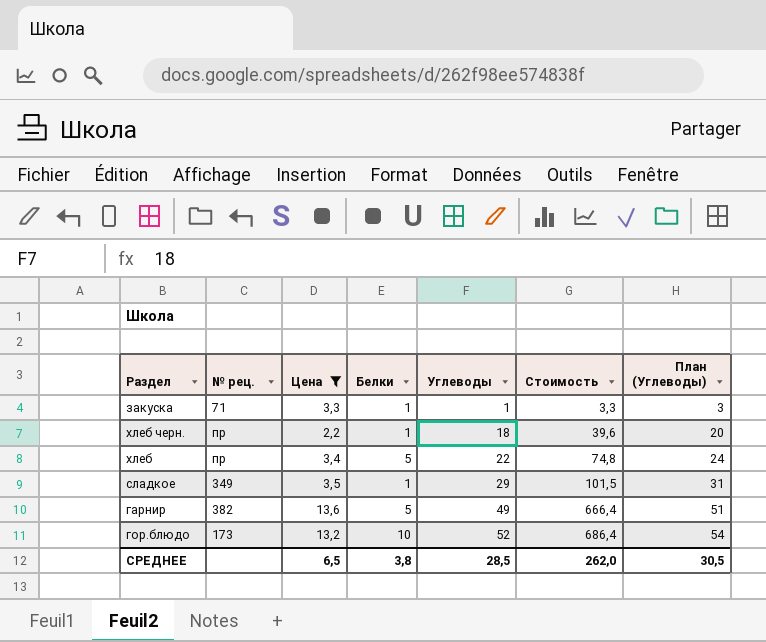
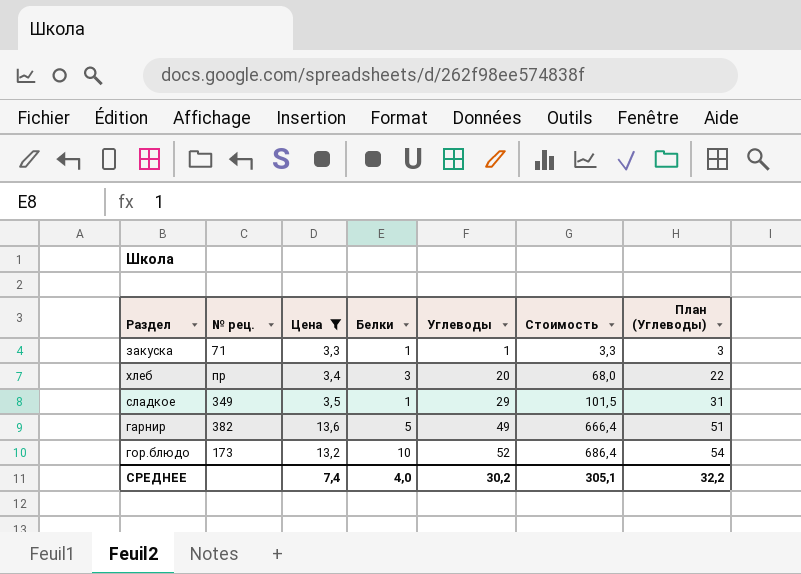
row хлеб черн.: пр | 2,2 | 1 | 18 | 39,6 | 20 -> none
хлеб | Белки: 5 -> 3
хлеб | Углеводы: 22 -> 20
хлеб | Стоимость: 74,8 -> 68,0
хлеб | План (Углеводы): 24 -> 22
СРЕДНЕЕ | Цена: 6,5 -> 7,4
СРЕДНЕЕ | Белки: 3,8 -> 4,0
СРЕДНЕЕ | Углеводы: 28,5 -> 30,2
СРЕДНЕЕ | Стоимость: 262,0 -> 305,1
СРЕДНЕЕ | План (Углеводы): 30,5 -> 32,2

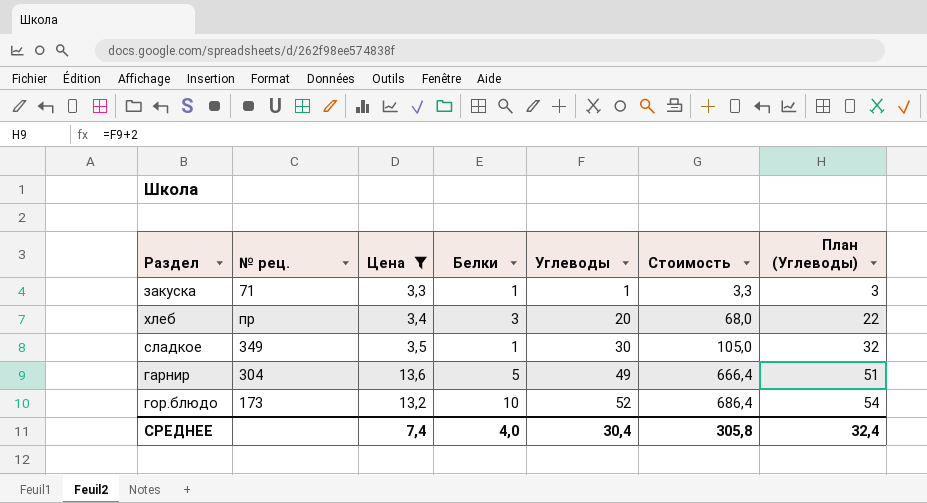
сладкое | Углеводы: 29 -> 30
сладкое | Стоимость: 101,5 -> 105,0
сладкое | План (Углеводы): 31 -> 32
гарнир | № рец.: 382 -> 304
СРЕДНЕЕ | Углеводы: 30,2 -> 30,4
СРЕДНЕЕ | Стоимость: 305,1 -> 305,8
СРЕДНЕЕ | План (Углеводы): 32,2 -> 32,4

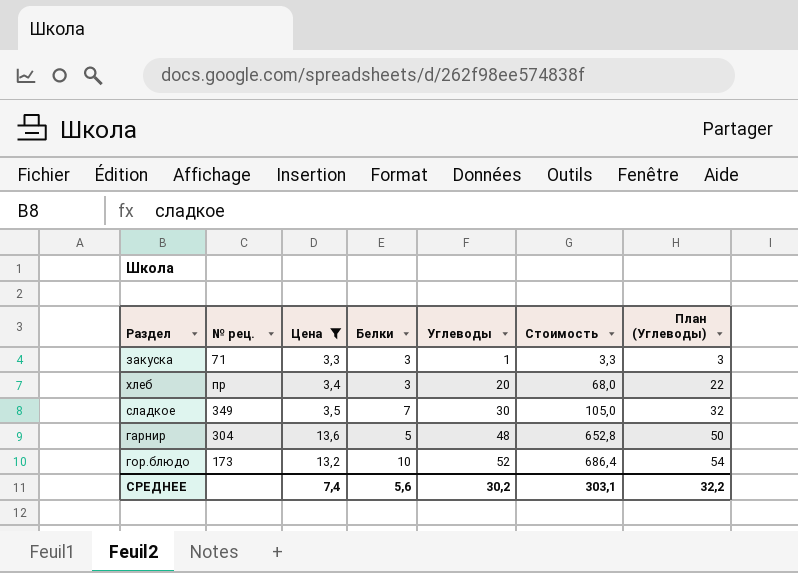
закуска | Белки: 1 -> 3
сладкое | Белки: 1 -> 7
гарнир | Углеводы: 49 -> 48
гарнир | Стоимость: 666,4 -> 652,8
гарнир | План (Углеводы): 51 -> 50
СРЕДНЕЕ | Белки: 4,0 -> 5,6
СРЕДНЕЕ | Углеводы: 30,4 -> 30,2
СРЕДНЕЕ | Стоимость: 305,8 -> 303,1
СРЕДНЕЕ | План (Углеводы): 32,4 -> 32,2

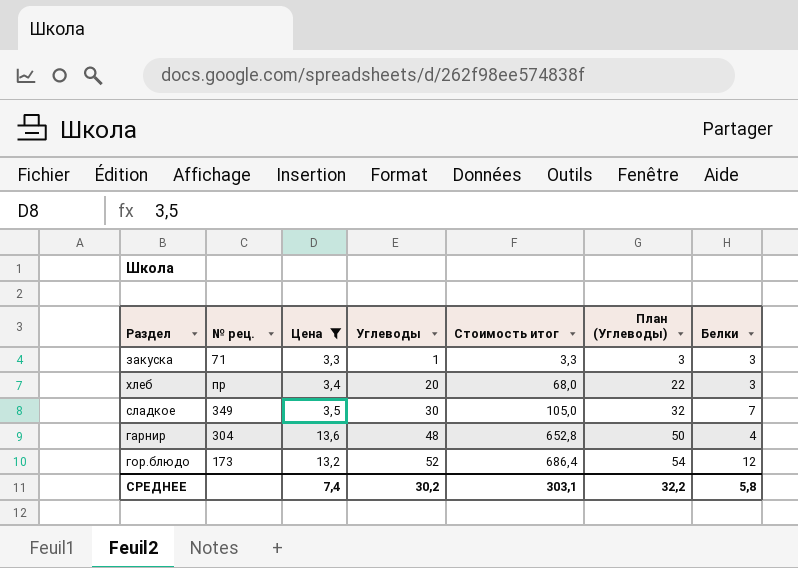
column name: Стоимость -> Стоимость итог
column Белки | position: 4 -> 7
гарнир | Белки: 5 -> 4
гор.блюдо | Белки: 10 -> 12
СРЕДНЕЕ | Белки: 5,6 -> 5,8

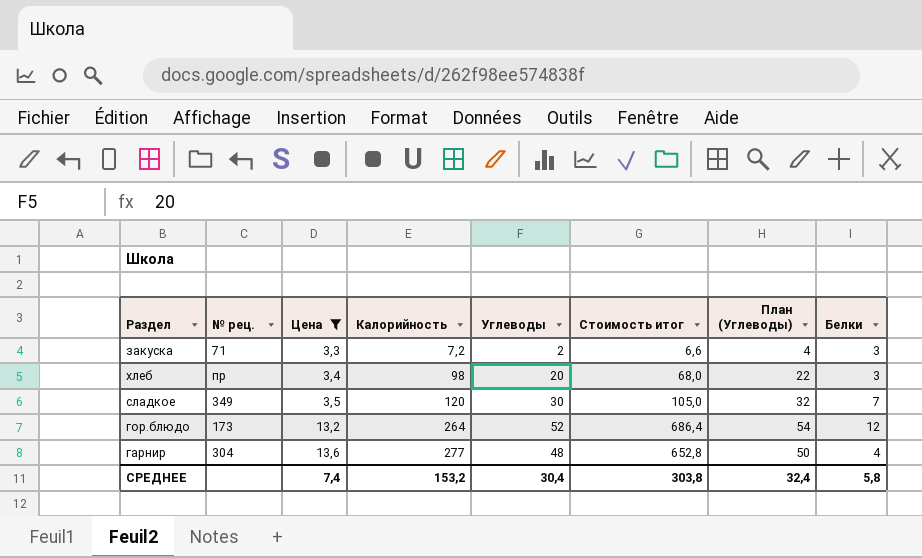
row order: Углеводы ascending -> Цена ascending
column Калорийность | position: none -> 4
закуска | Углеводы: 1 -> 2
закуска | Стоимость итог: 3,3 -> 6,6
закуска | План (Углеводы): 3 -> 4
СРЕДНЕЕ | Углеводы: 30,2 -> 30,4
СРЕДНЕЕ | Стоимость итог: 303,1 -> 303,8
СРЕДНЕЕ | План (Углеводы): 32,2 -> 32,4

